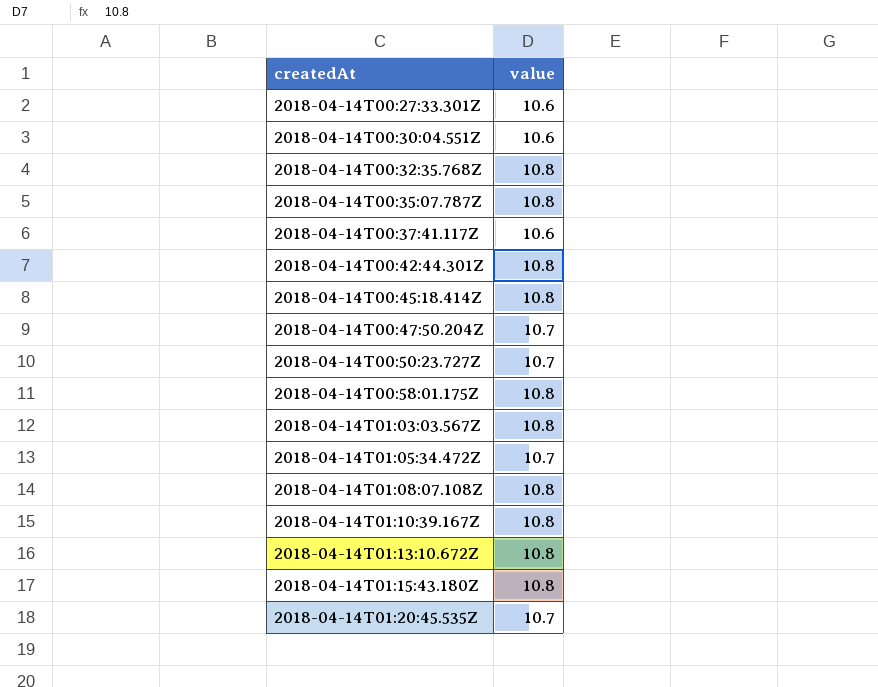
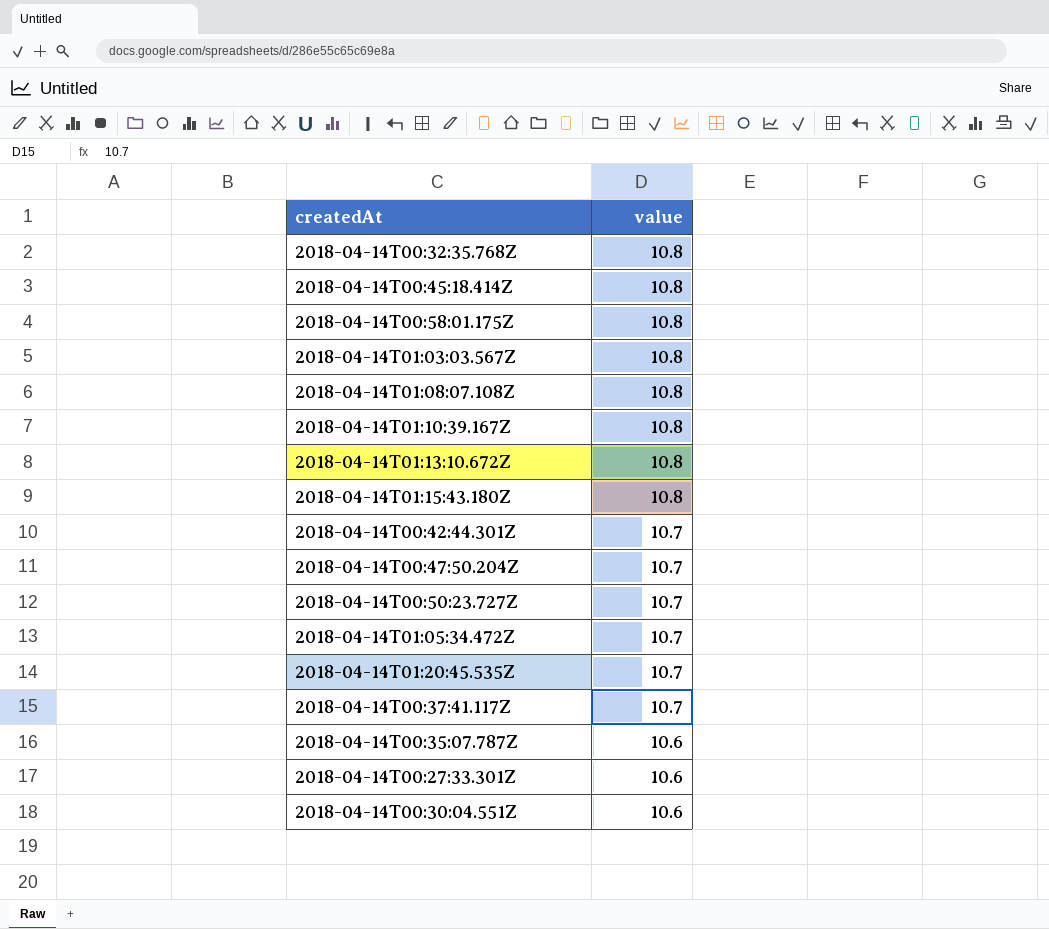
row order: createdAt ascending -> value descending
2018-04-14T00:42:44.301Z | value: 10.8 -> 10.7
2018-04-14T00:37:41.117Z | value: 10.6 -> 10.7
2018-04-14T00:35:07.787Z | value: 10.8 -> 10.6

